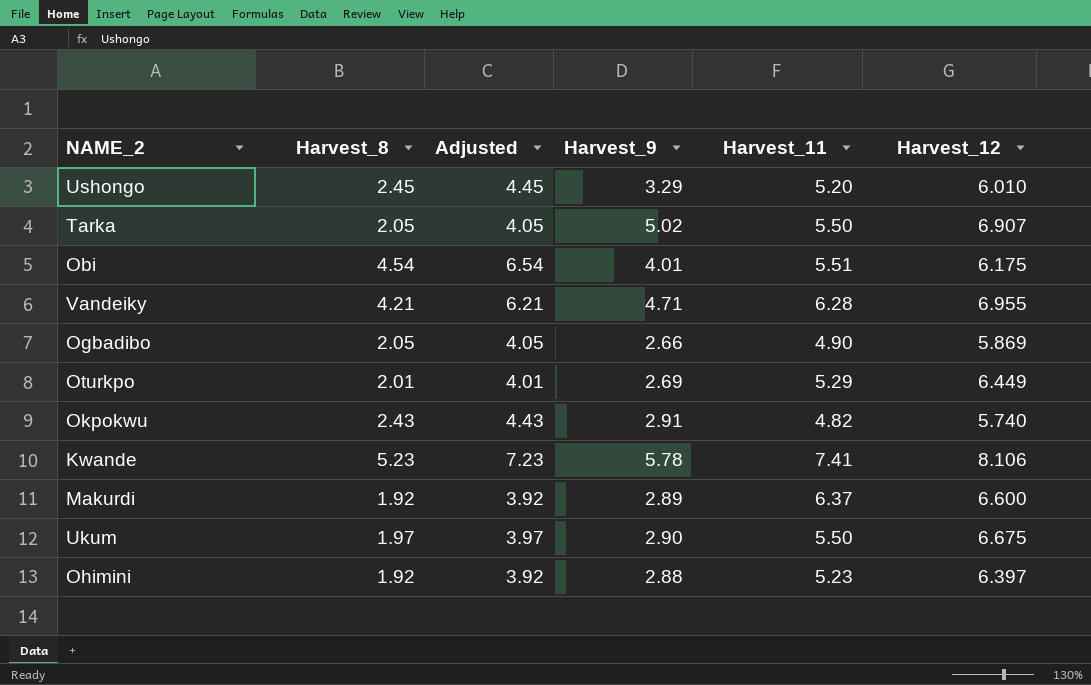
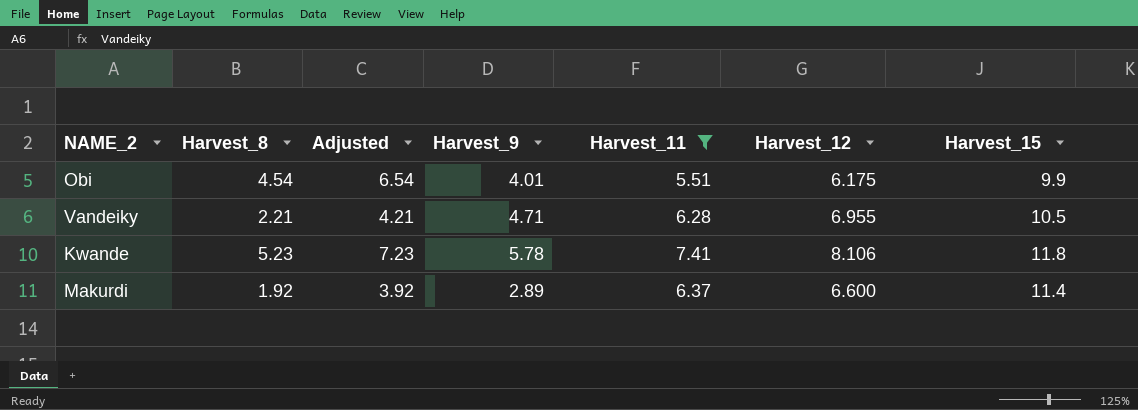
filter: none -> Harvest_11 >= 5.51
column Harvest_15 | position: none -> 7
Vandeiky | Harvest_8: 4.21 -> 2.21
Vandeiky | Adjusted: 6.21 -> 4.21

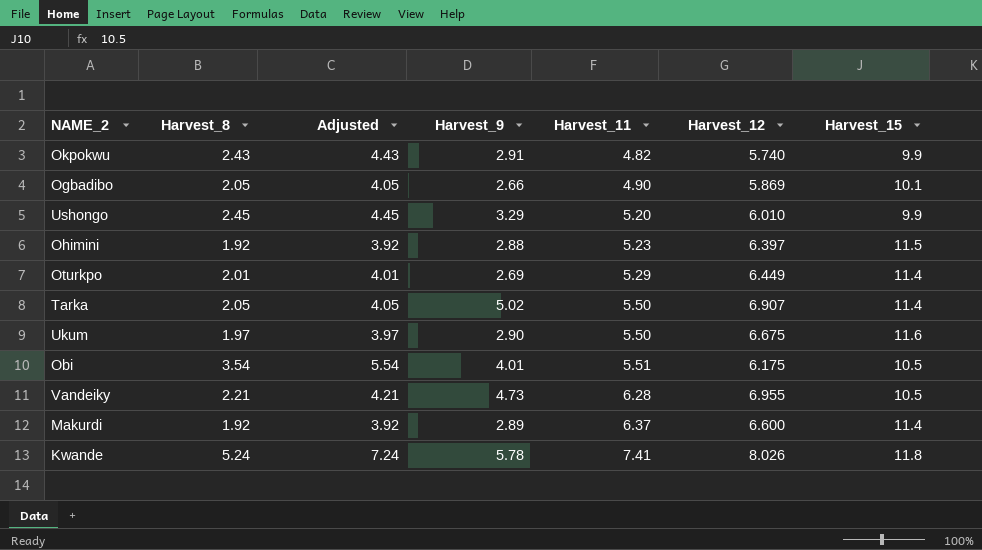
filter: Harvest_11 >= 5.51 -> none
row order: none -> Harvest_11 ascending
Obi | Harvest_8: 4.54 -> 3.54
Obi | Adjusted: 6.54 -> 5.54
Obi | Harvest_15: 9.9 -> 10.5
Vandeiky | Harvest_9: 4.71 -> 4.73
Kwande | Harvest_8: 5.23 -> 5.24
Kwande | Adjusted: 7.23 -> 7.24
Kwande | Harvest_12: 8.106 -> 8.026

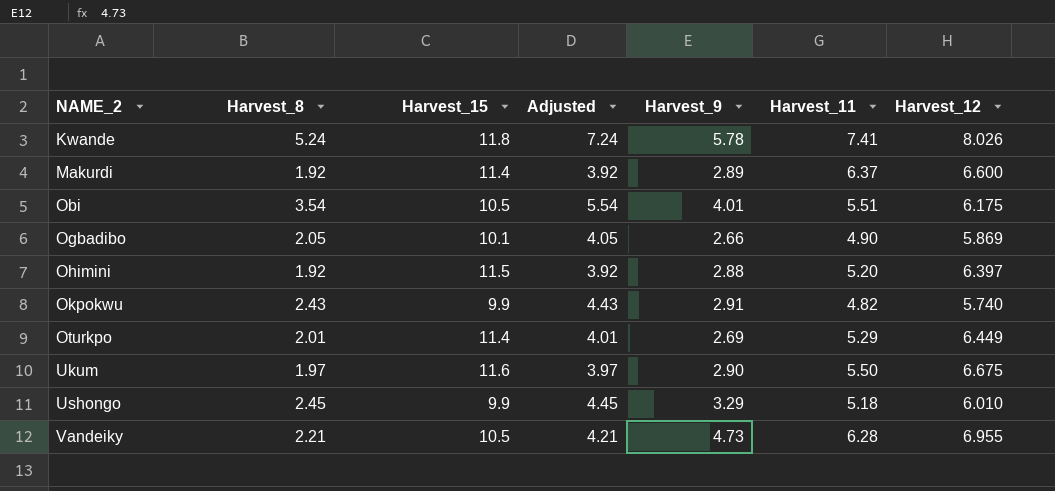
row order: Harvest_11 ascending -> NAME_2 ascending
column Harvest_15 | position: 7 -> 3
row Tarka: 2.05 | 4.05 | 5.02 | 5.50 | 6.907 | 11.4 -> none
Ohimini | Harvest_11: 5.23 -> 5.20
Ushongo | Harvest_11: 5.20 -> 5.18

